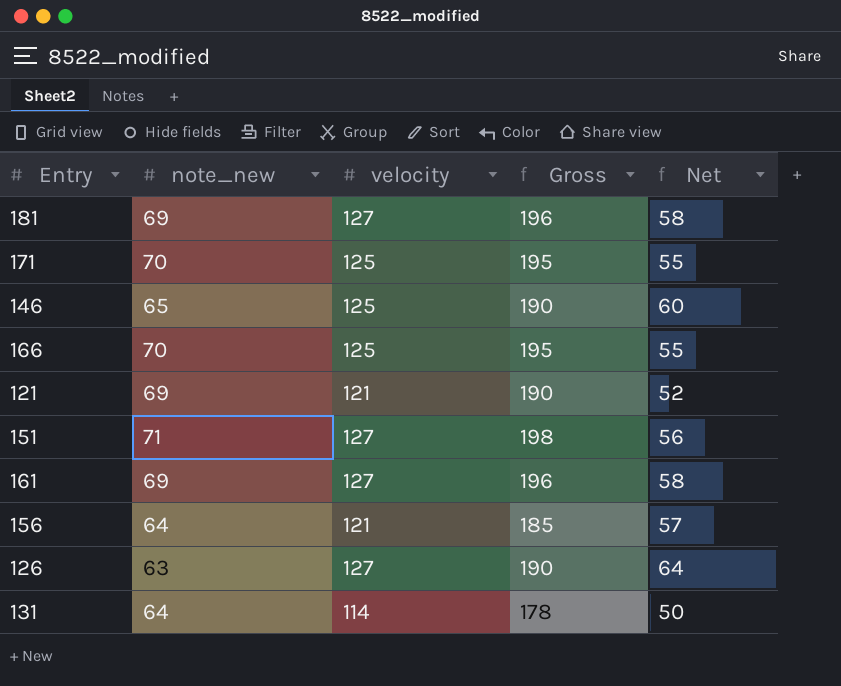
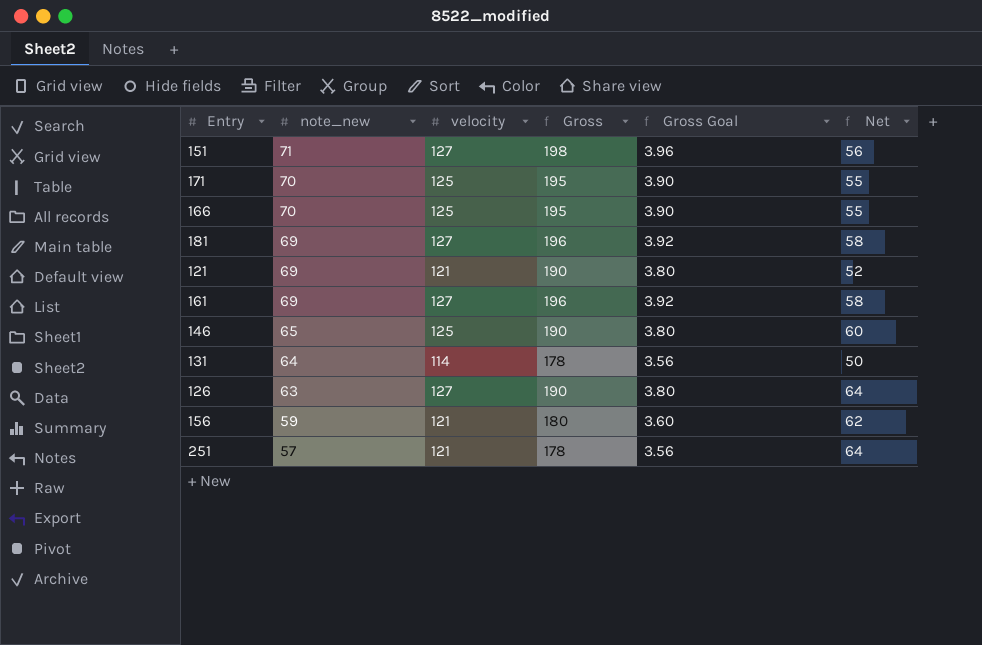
row order: none -> note_new descending
column Gross Goal | formula: none -> [Gross] * 0.02
156 | note_new: 64 -> 59
156 | Gross: 185 -> 180
156 | Net: 57 -> 62
row 251: none -> 57 | 121 | 178 | 3.56 | 64

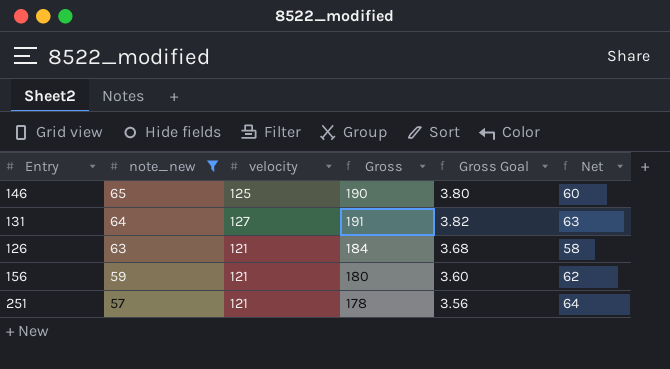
filter: none -> note_new <= 65
131 | velocity: 114 -> 127
131 | Gross: 178 -> 191
131 | Gross Goal: 3.56 -> 3.82
131 | Net: 50 -> 63
126 | velocity: 127 -> 121
126 | Gross: 190 -> 184
126 | Gross Goal: 3.80 -> 3.68
126 | Net: 64 -> 58

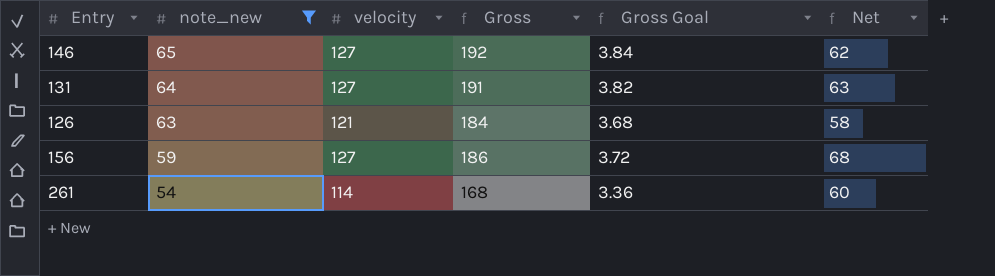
row 251: 57 | 121 | 178 | 3.56 | 64 -> none
146 | velocity: 125 -> 127
146 | Gross: 190 -> 192
146 | Gross Goal: 3.80 -> 3.84
146 | Net: 60 -> 62
156 | velocity: 121 -> 127
156 | Gross: 180 -> 186
156 | Gross Goal: 3.60 -> 3.72
156 | Net: 62 -> 68
row 261: none -> 54 | 114 | 168 | 3.36 | 60

